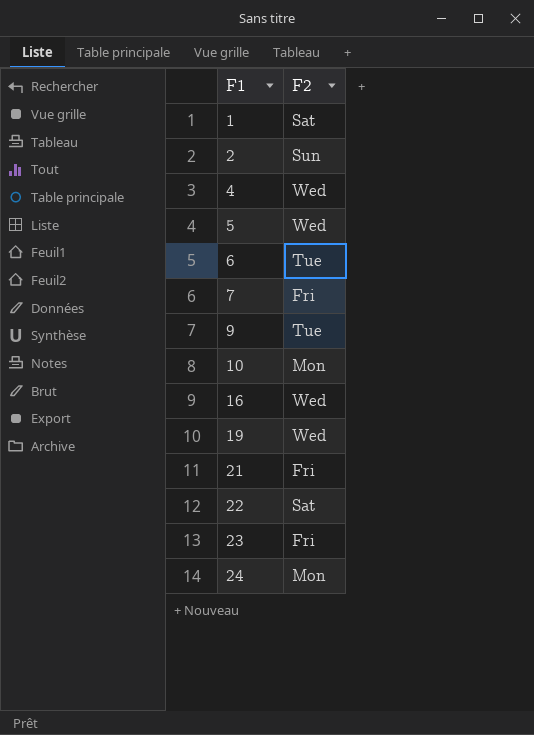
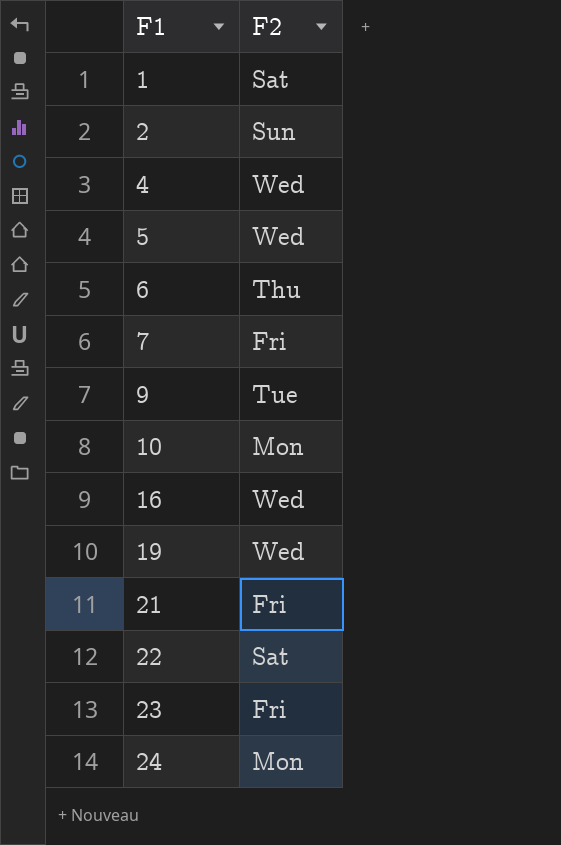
6 | F2: Tue -> Thu

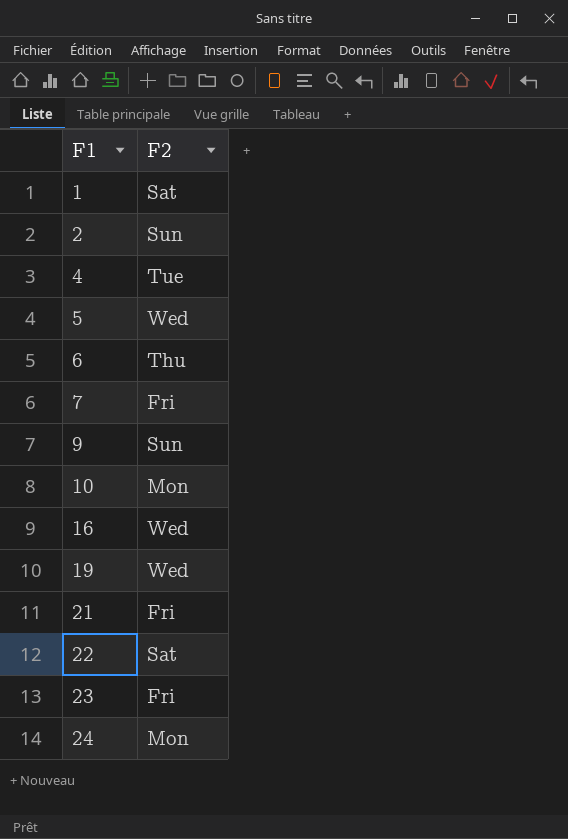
4 | F2: Wed -> Tue
9 | F2: Tue -> Sun

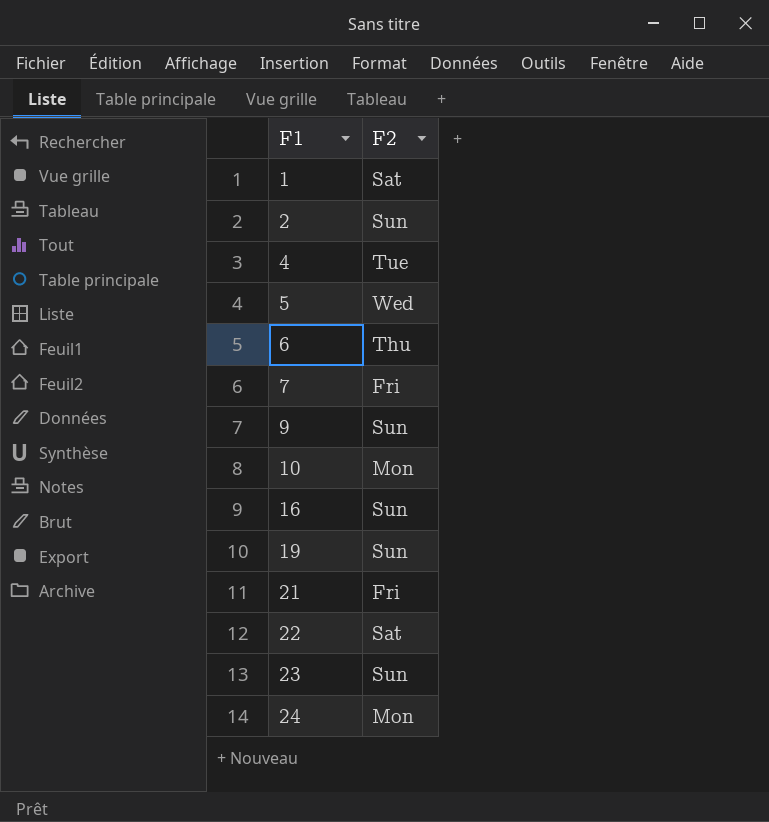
16 | F2: Wed -> Sun
19 | F2: Wed -> Sun
23 | F2: Fri -> Sun

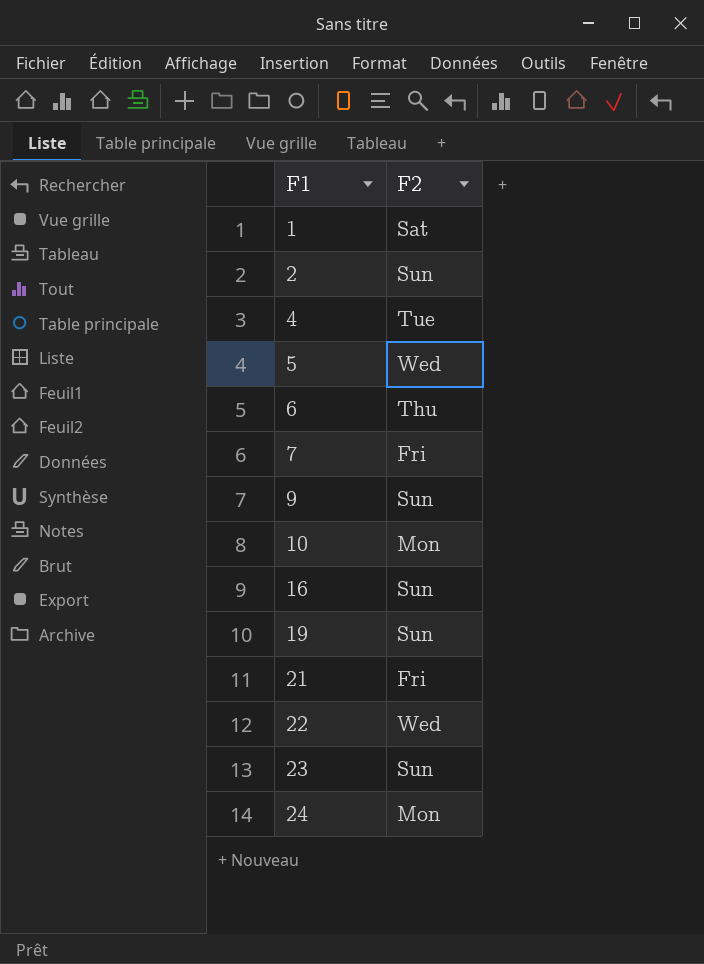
22 | F2: Sat -> Wed

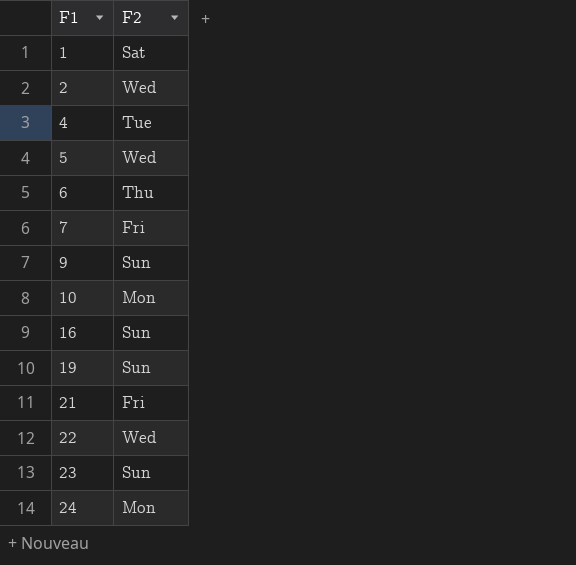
2 | F2: Sun -> Wed

